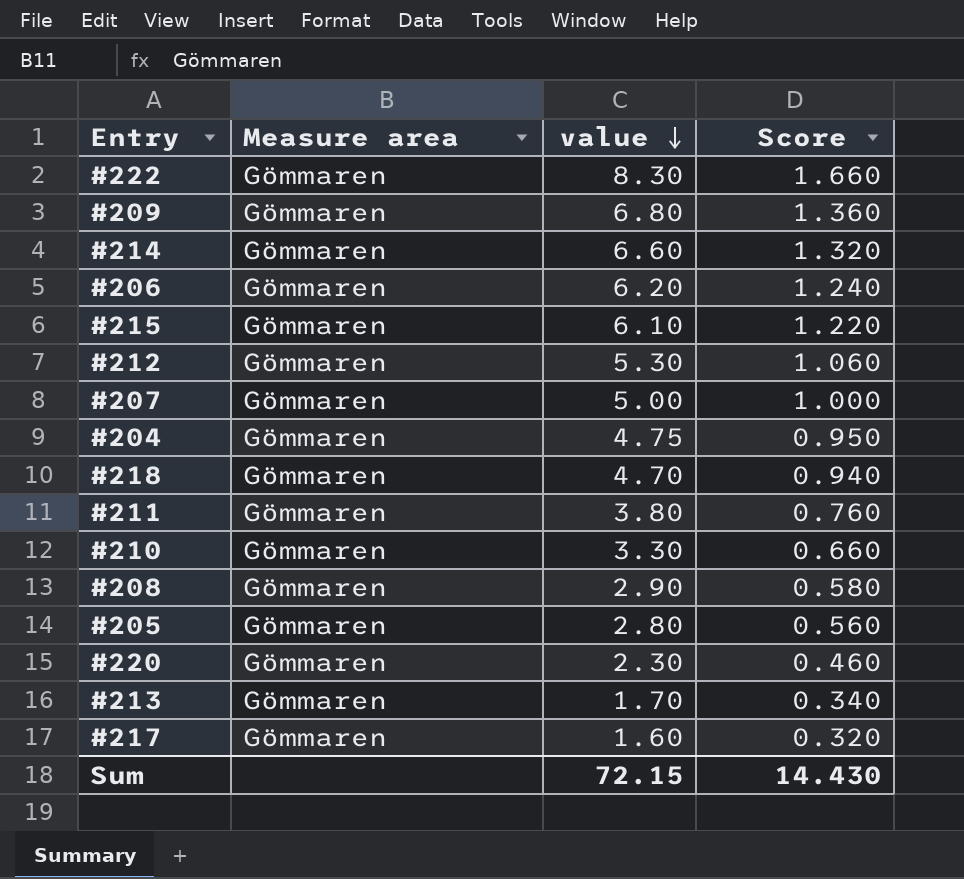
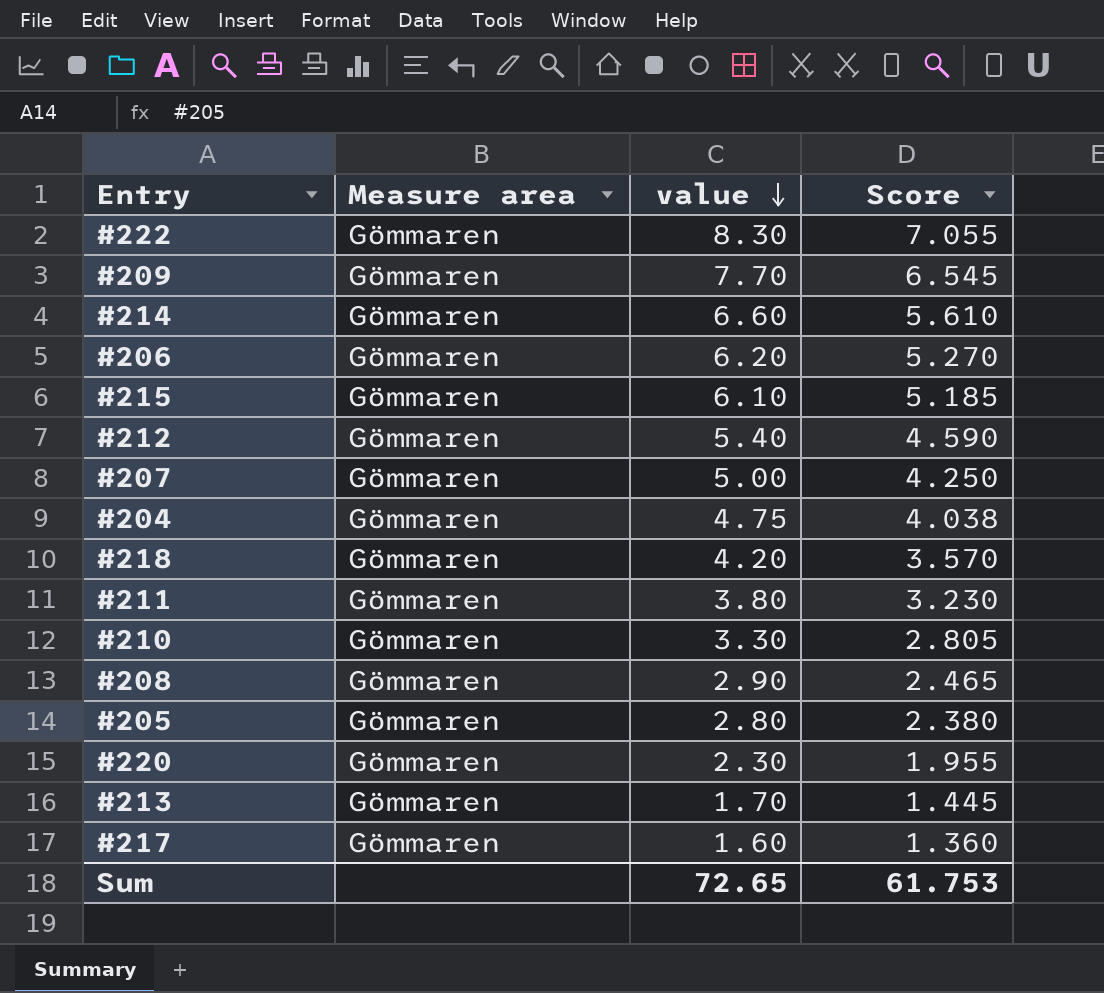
column Score | formula: [value] * 0.2 -> [value] * 0.85
#209 | value: 6.80 -> 7.70
#212 | value: 5.30 -> 5.40
#218 | value: 4.70 -> 4.20
Sum | value: 72.15 -> 72.65
Sum | Score: 14.430 -> 61.753

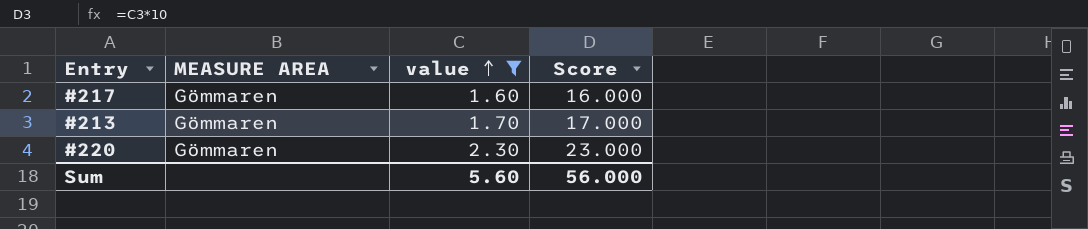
filter: none -> value <= 2.30
row order: value descending -> value ascending
column name: Measure area -> MEASURE AREA
column Score | formula: [value] * 0.85 -> [value] * 10
Sum | value: 72.65 -> 5.60
Sum | Score: 61.753 -> 56.000

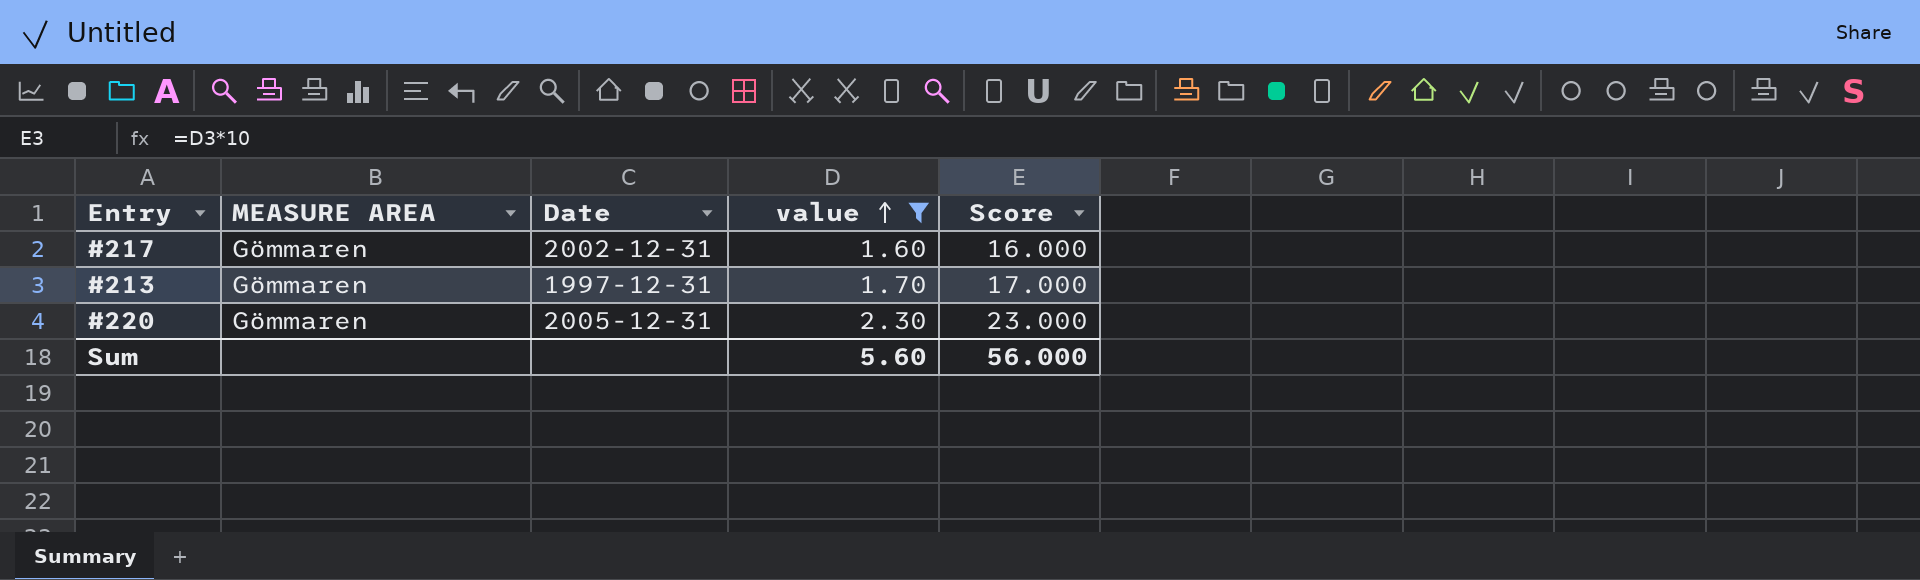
column Date | position: none -> 3

